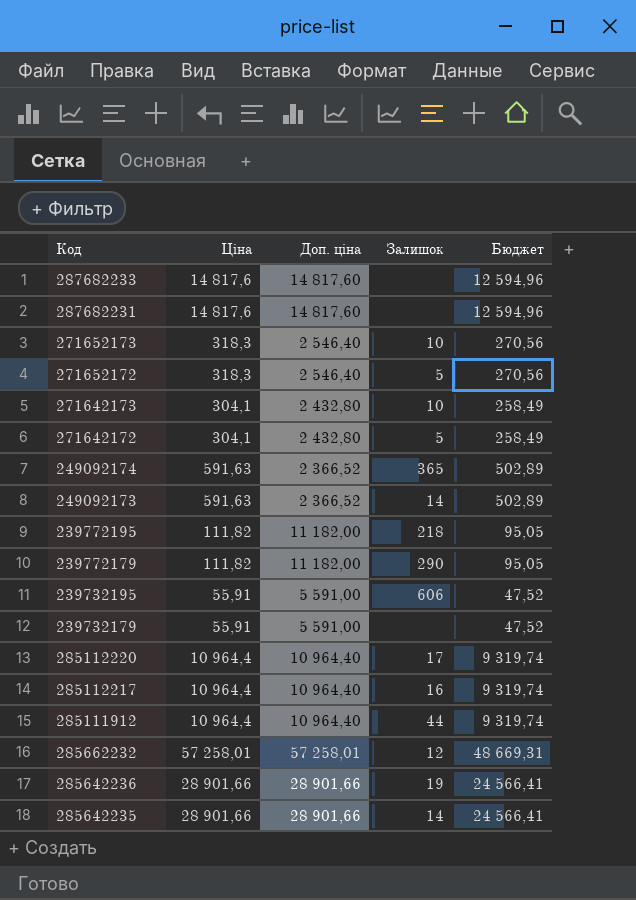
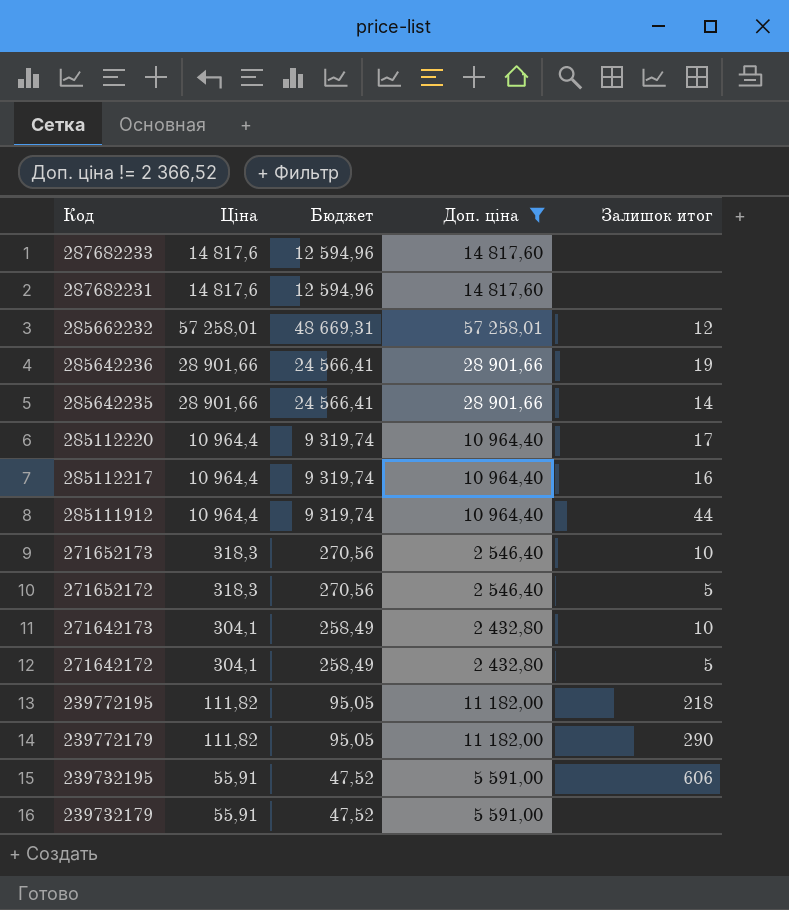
filter: none -> Доп. ціна != 2 366,52
row order: none -> Код descending
column Бюджет | position: 5 -> 3
column name: Залишок -> Залишок итог

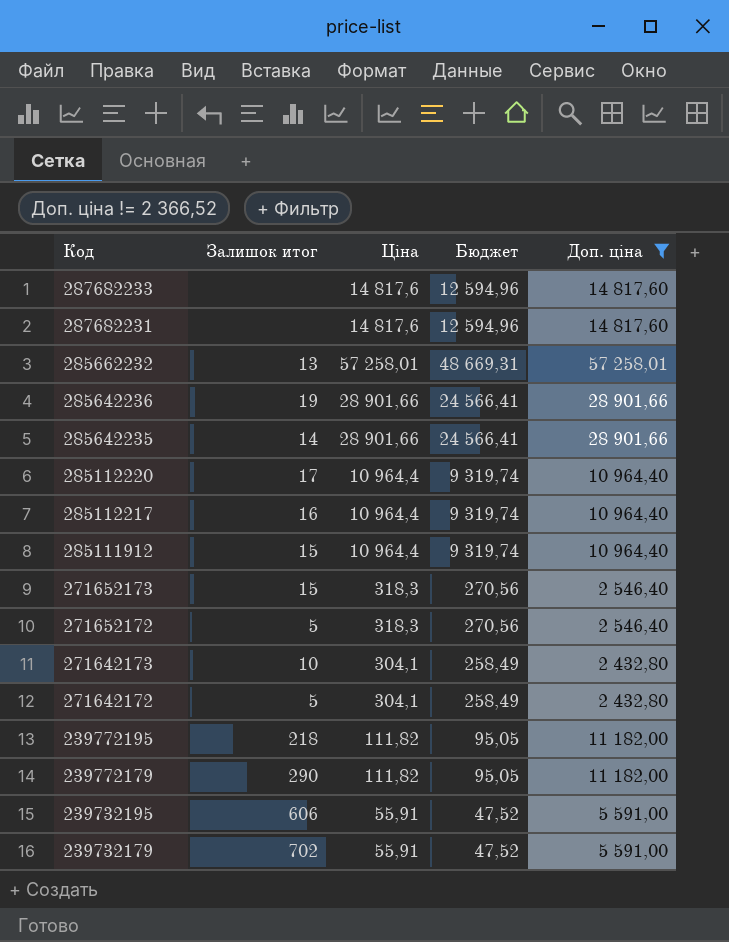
column Залишок итог | position: 5 -> 2
285662232 | Залишок итог: 12 -> 13
285111912 | Залишок итог: 44 -> 15
271652173 | Залишок итог: 10 -> 15
239732179 | Залишок итог: none -> 702

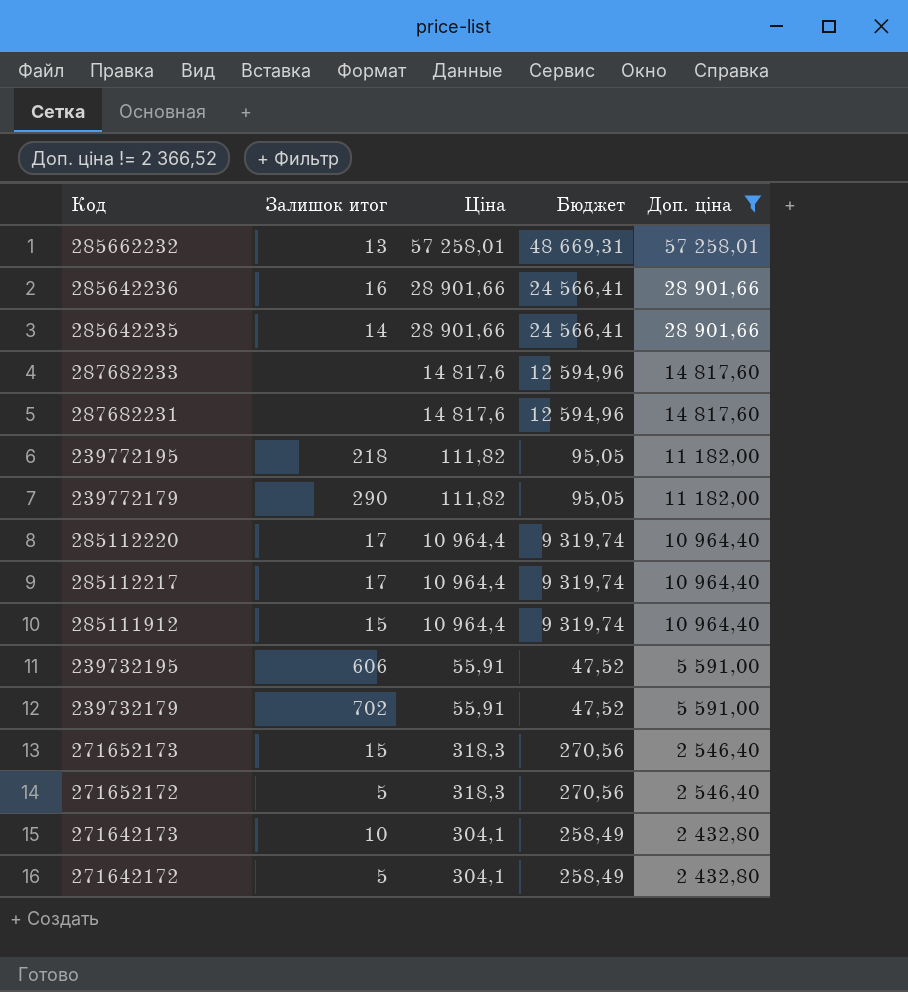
row order: Код descending -> Доп. ціна descending
285642236 | Залишок итог: 19 -> 16
285112217 | Залишок итог: 16 -> 17

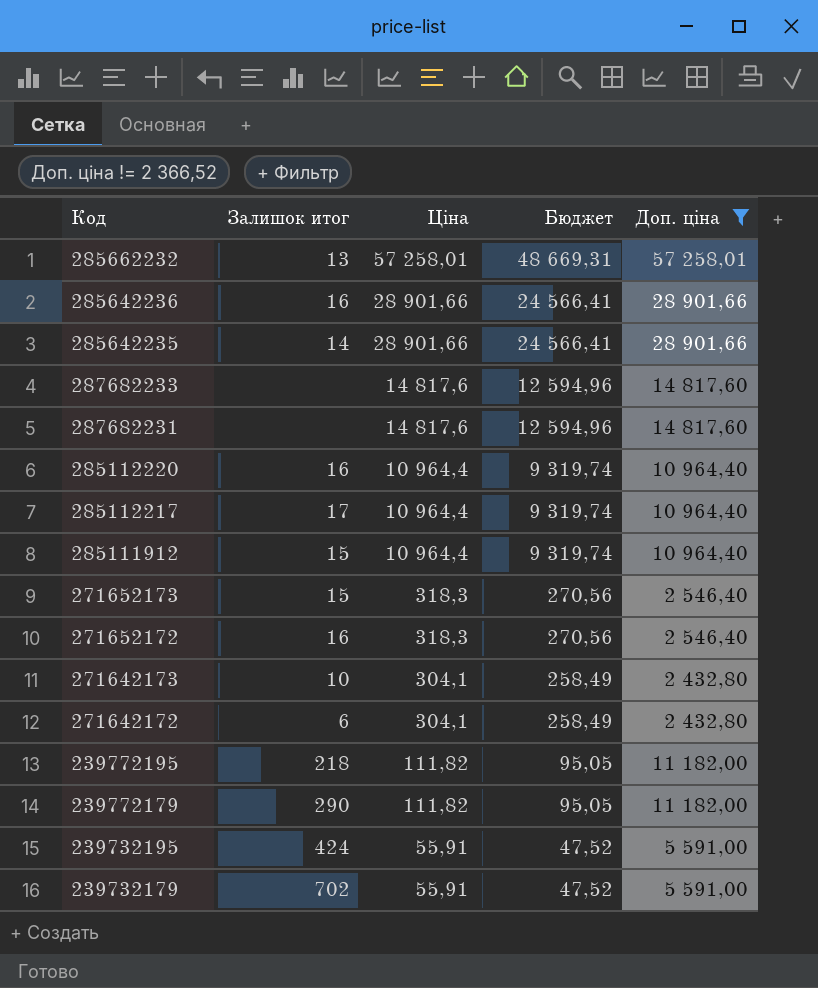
row order: Доп. ціна descending -> Ціна descending
285112220 | Залишок итог: 17 -> 16
271652172 | Залишок итог: 5 -> 16
271642172 | Залишок итог: 5 -> 6
239732195 | Залишок итог: 606 -> 424

